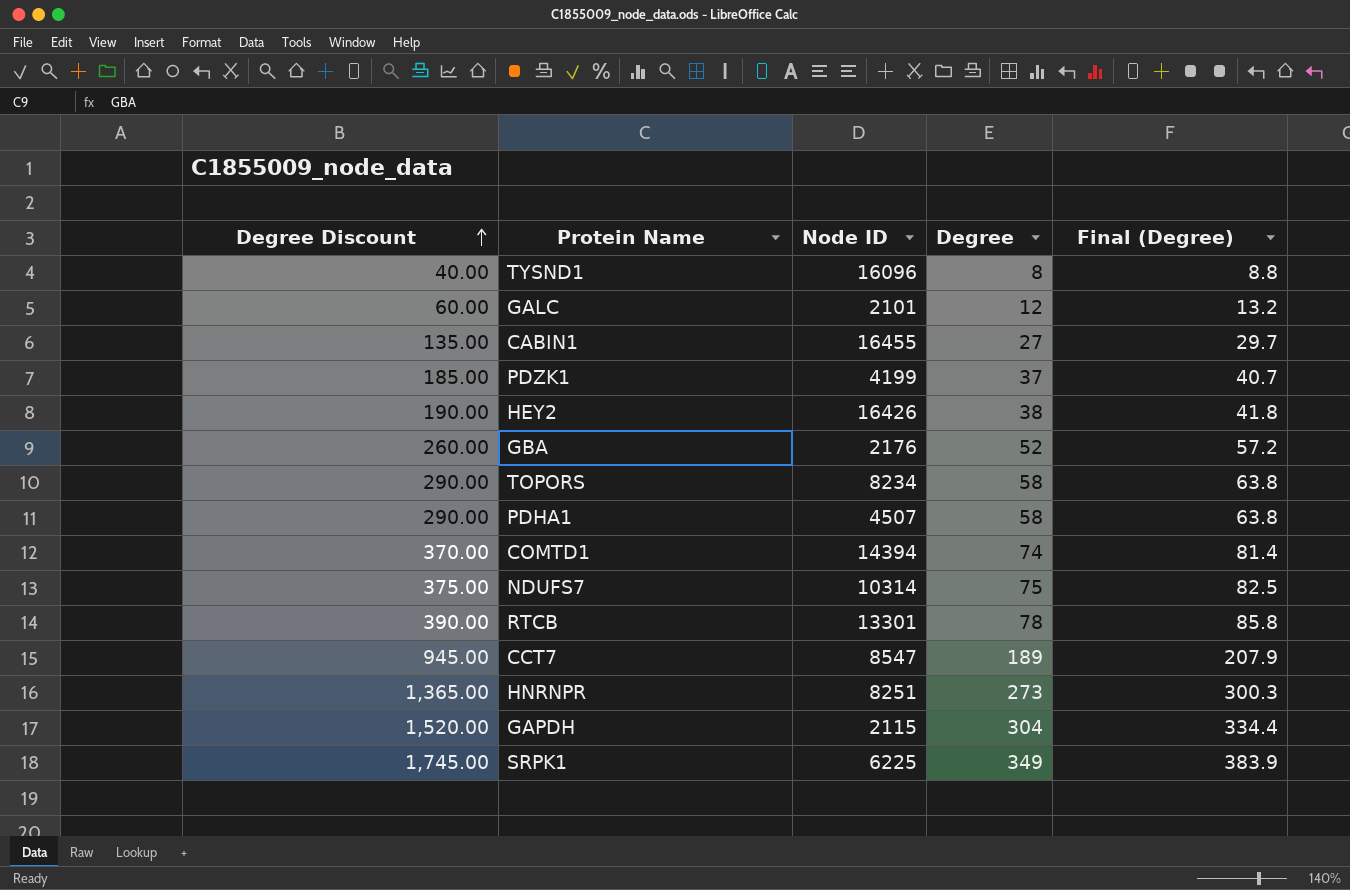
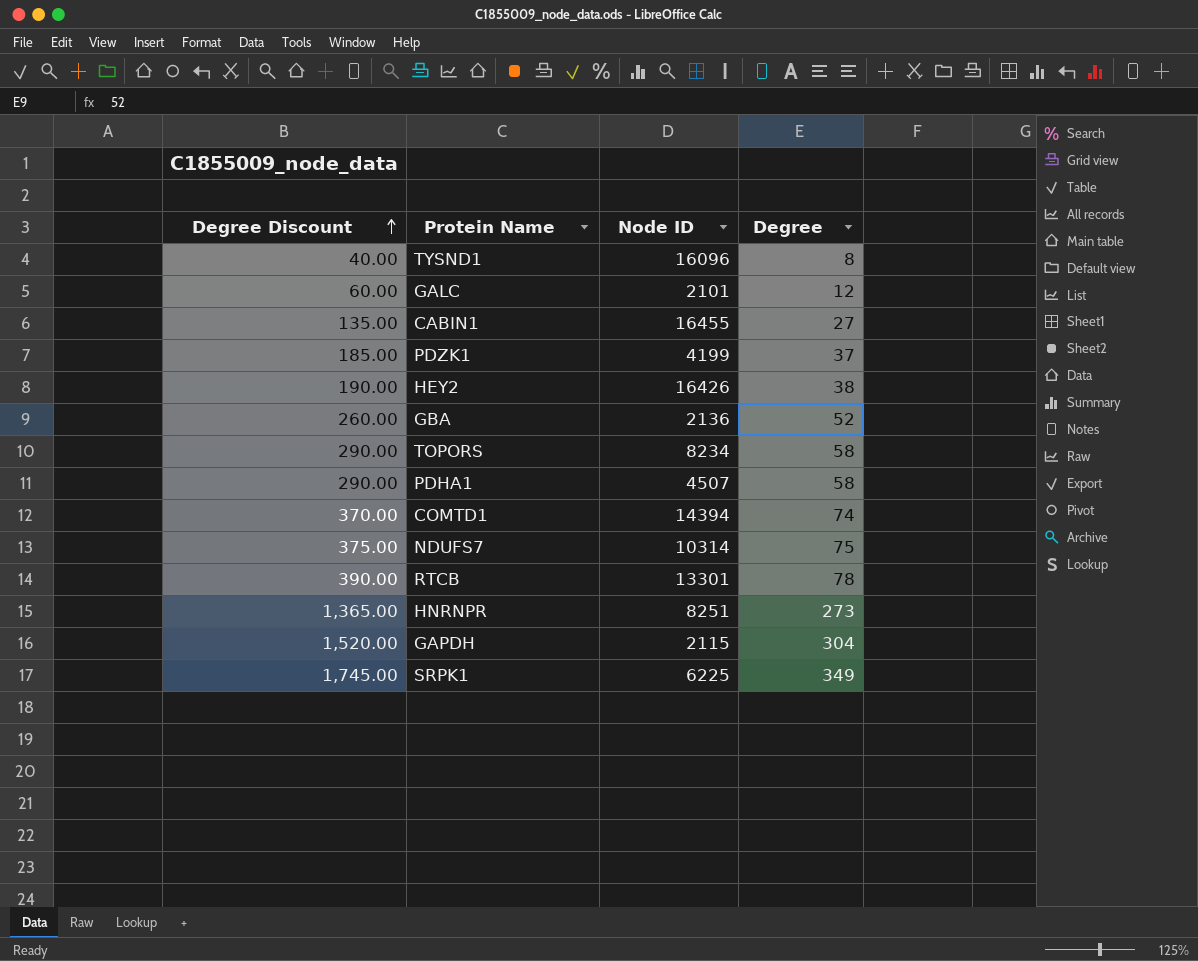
column Final (Degree) | formula: [Degree] * 1.1 -> none
row CCT7: 945.00 | 8547 | 189 | 207.9 -> none
GBA | Node ID: 2176 -> 2136

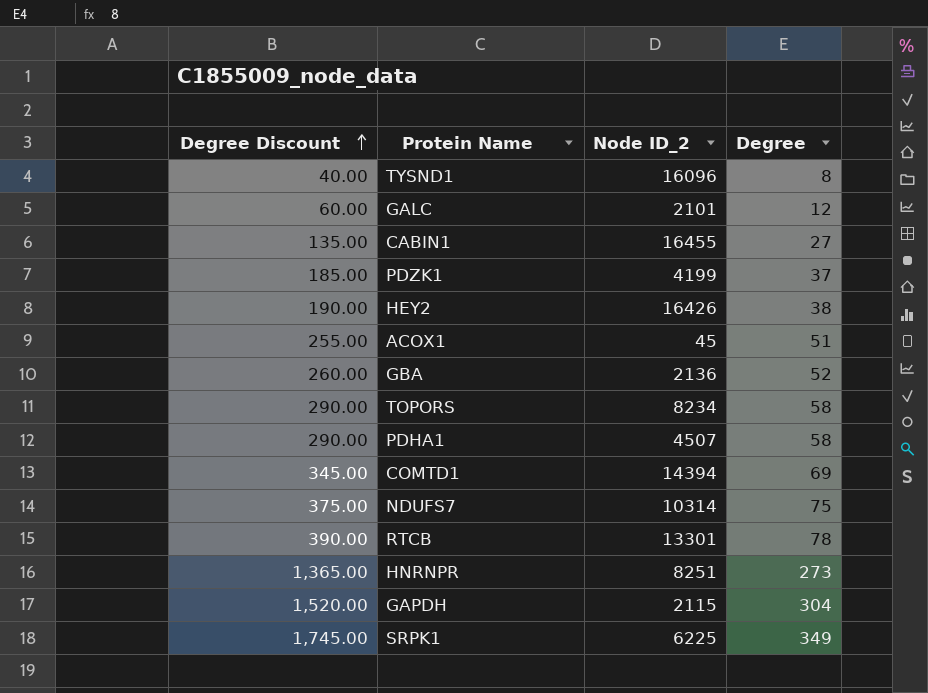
column name: Node ID -> Node ID_2
row ACOX1: none -> 255.00 | 45 | 51
COMTD1 | Degree Discount: 370.00 -> 345.00
COMTD1 | Degree: 74 -> 69

